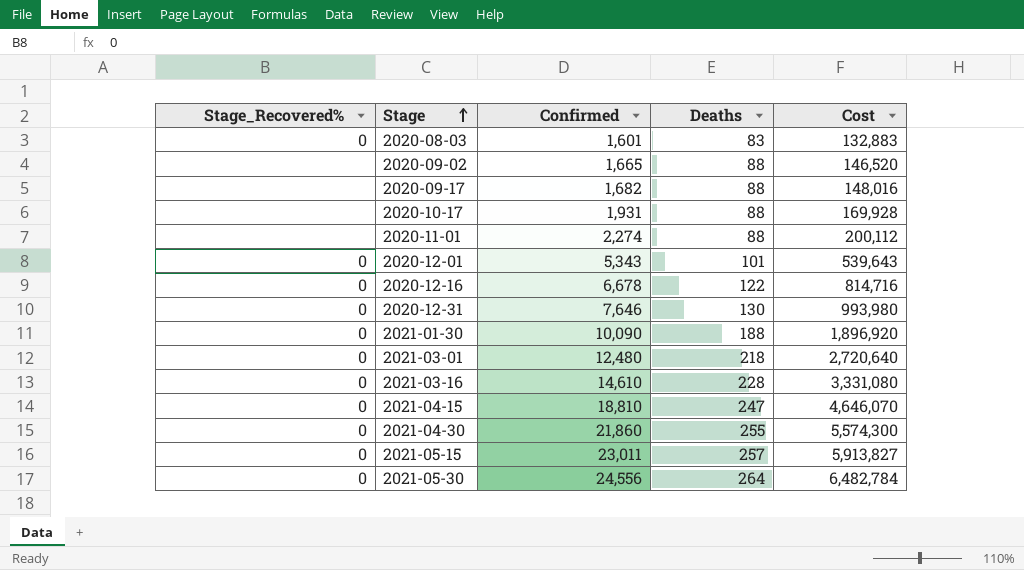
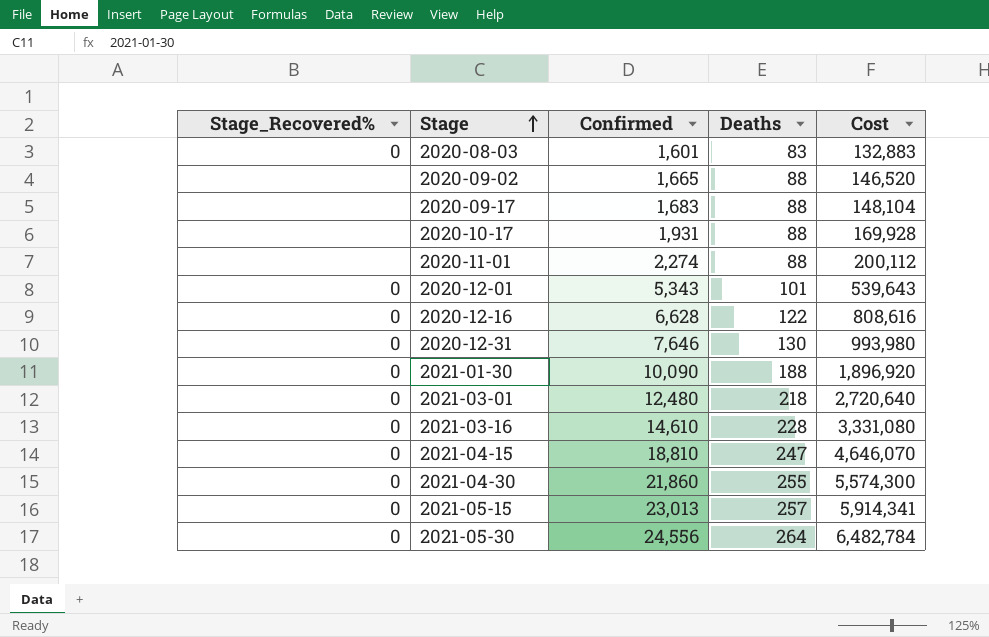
2020-09-17 | Confirmed: 1,682 -> 1,683
2020-09-17 | Cost: 148,016 -> 148,104
2020-12-16 | Confirmed: 6,678 -> 6,628
2020-12-16 | Cost: 814,716 -> 808,616
2021-05-15 | Confirmed: 23,011 -> 23,013
2021-05-15 | Cost: 5,913,827 -> 5,914,341

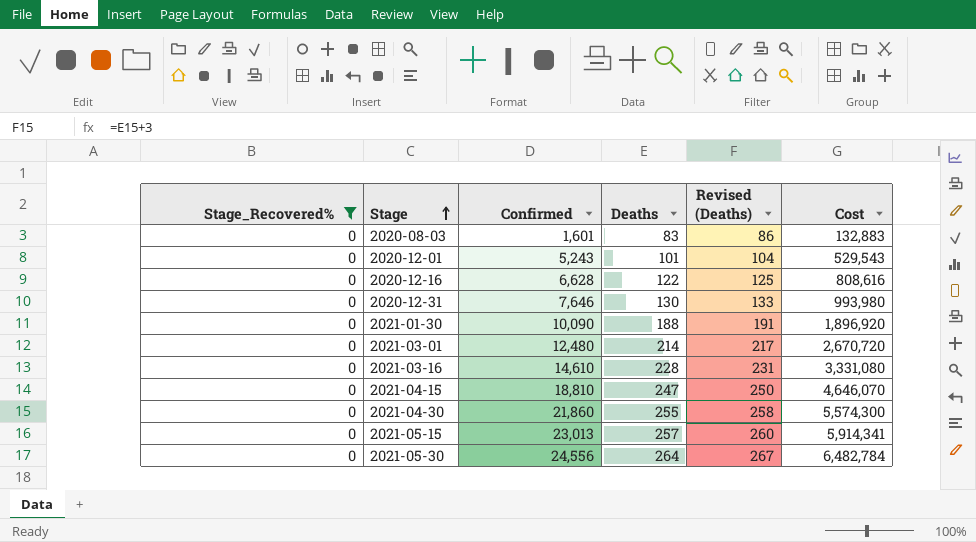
filter: none -> Stage_Recovered% = 0
column Revised (Deaths) | formula: none -> [Deaths] + 3
2020-12-01 | Confirmed: 5,343 -> 5,243
2020-12-01 | Cost: 539,643 -> 529,543
2021-03-01 | Deaths: 218 -> 214
2021-03-01 | Cost: 2,720,640 -> 2,670,720

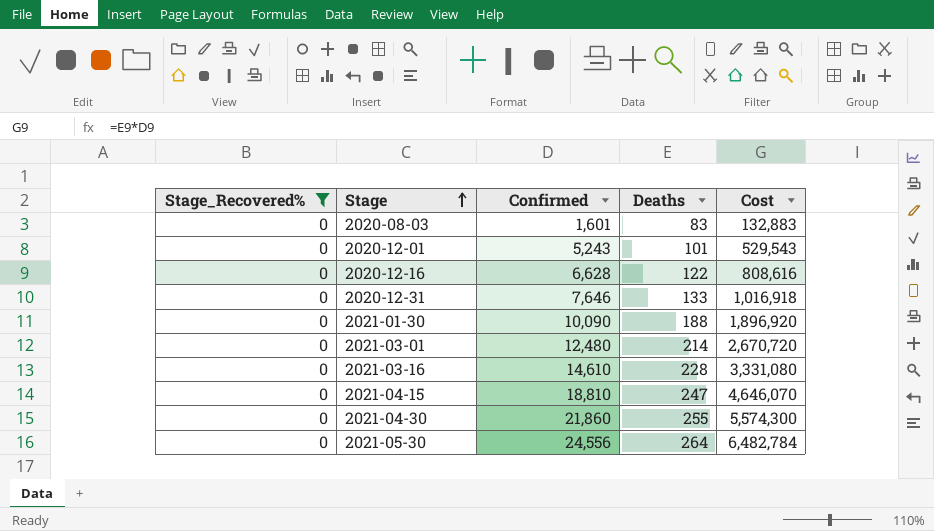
column Revised (Deaths) | formula: [Deaths] + 3 -> none
row 2021-05-15: 0 | 23,013 | 257 | 260 | 5,914,341 -> none
2020-12-31 | Deaths: 130 -> 133
2020-12-31 | Cost: 993,980 -> 1,016,918

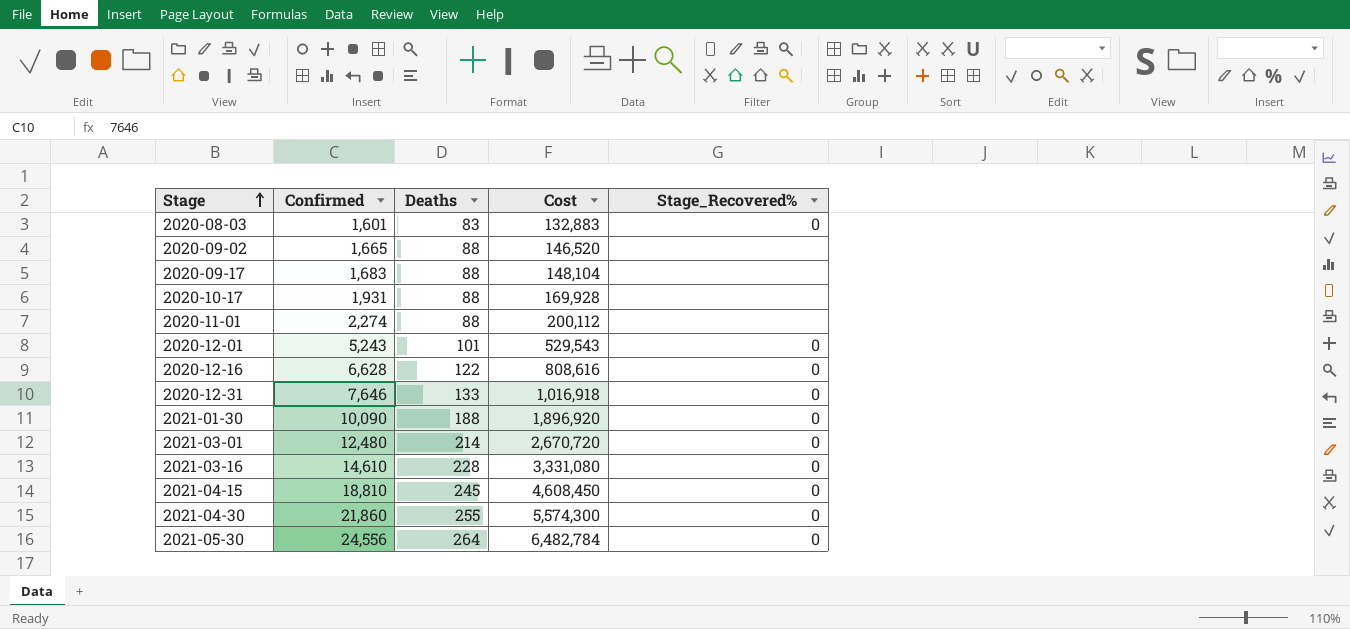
filter: Stage_Recovered% = 0 -> none
column Stage_Recovered% | position: 1 -> 5
2021-04-15 | Deaths: 247 -> 245
2021-04-15 | Cost: 4,646,070 -> 4,608,450

